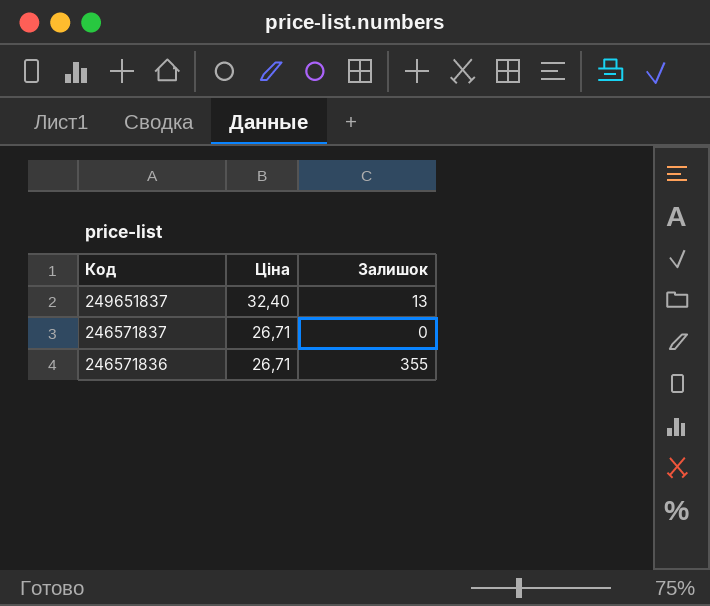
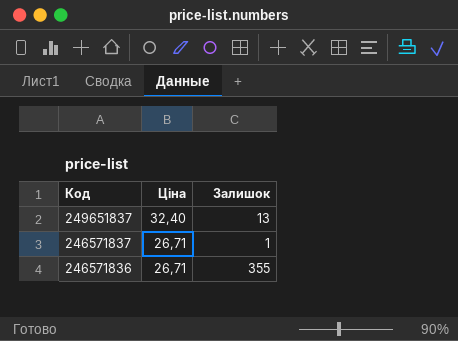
246571837 | Залишок: 0 -> 1

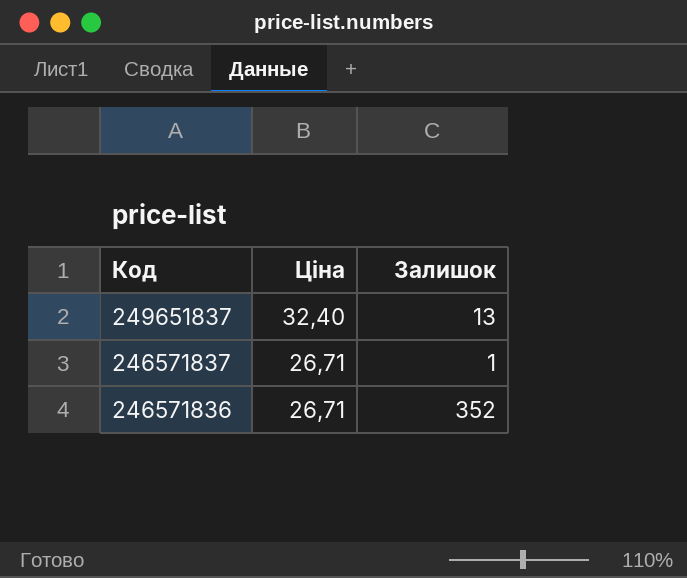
246571836 | Залишок: 355 -> 352

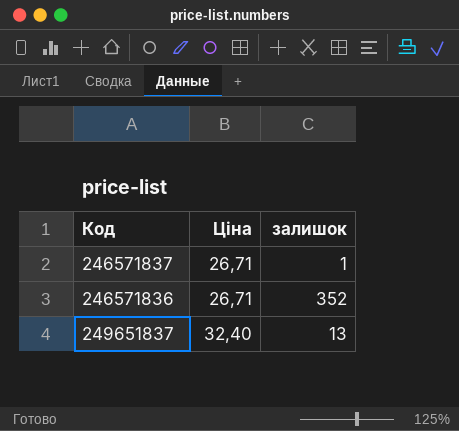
row order: Код descending -> Ціна ascending
column name: Залишок -> залишок

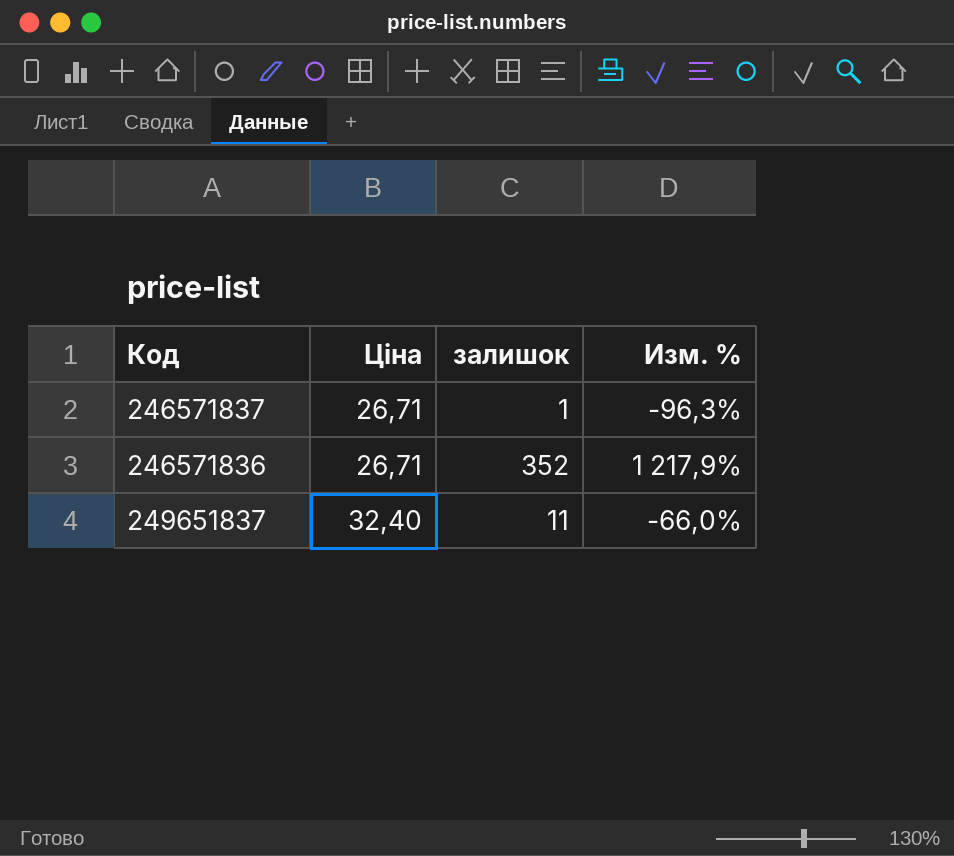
column Изм. % | formula: none -> ([залишок] - [Ціна]) / [Ціна]
249651837 | залишок: 13 -> 11

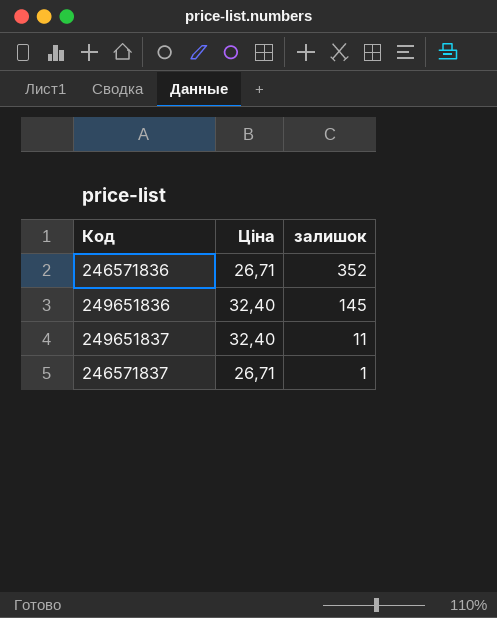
row order: Ціна ascending -> залишок descending
column Изм. % | formula: ([залишок] - [Ціна]) / [Ціна] -> none
row 249651836: none -> 32,40 | 145

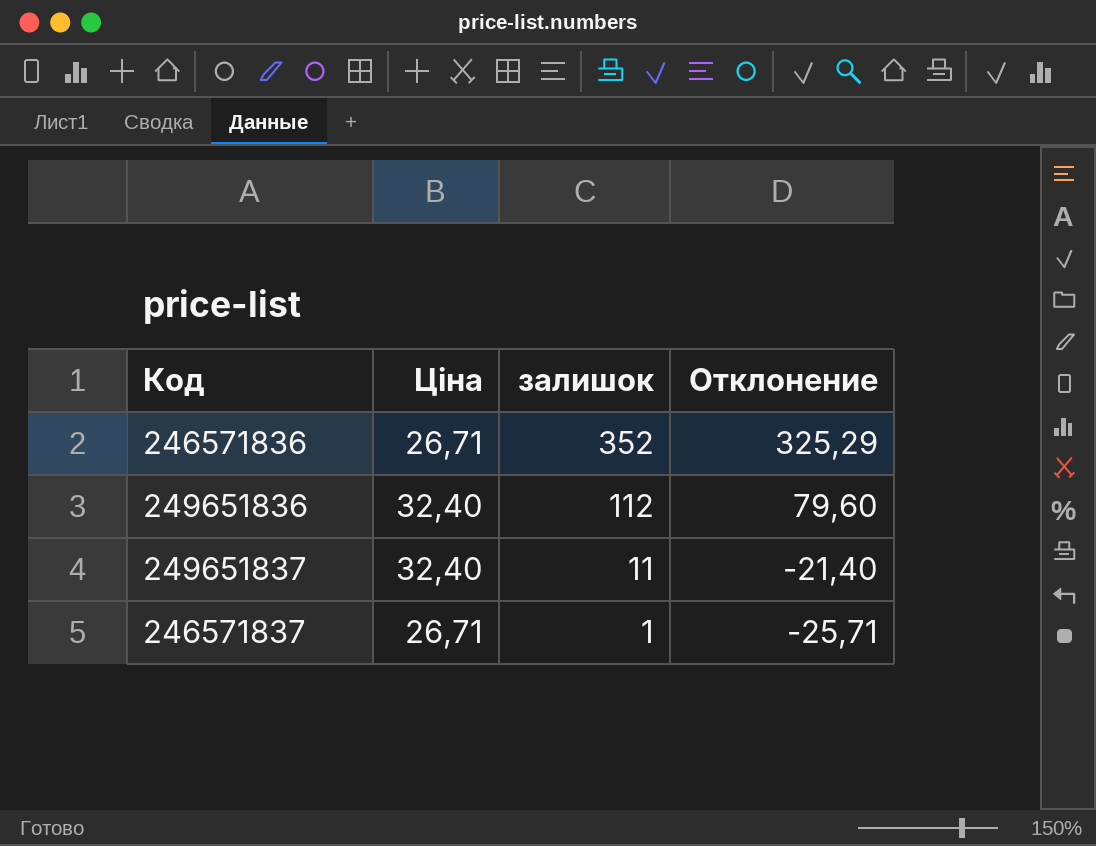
column Отклонение | formula: none -> [залишок] - [Ціна]
249651836 | залишок: 145 -> 112

